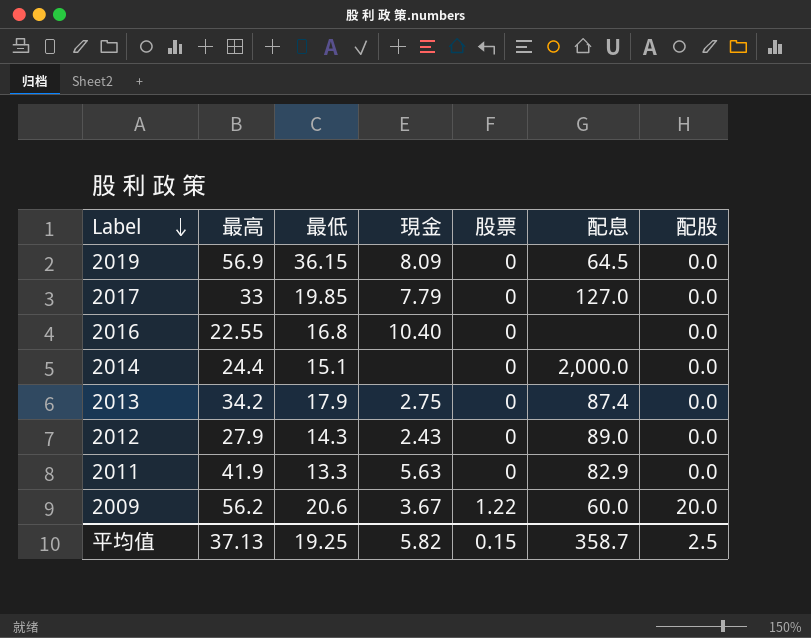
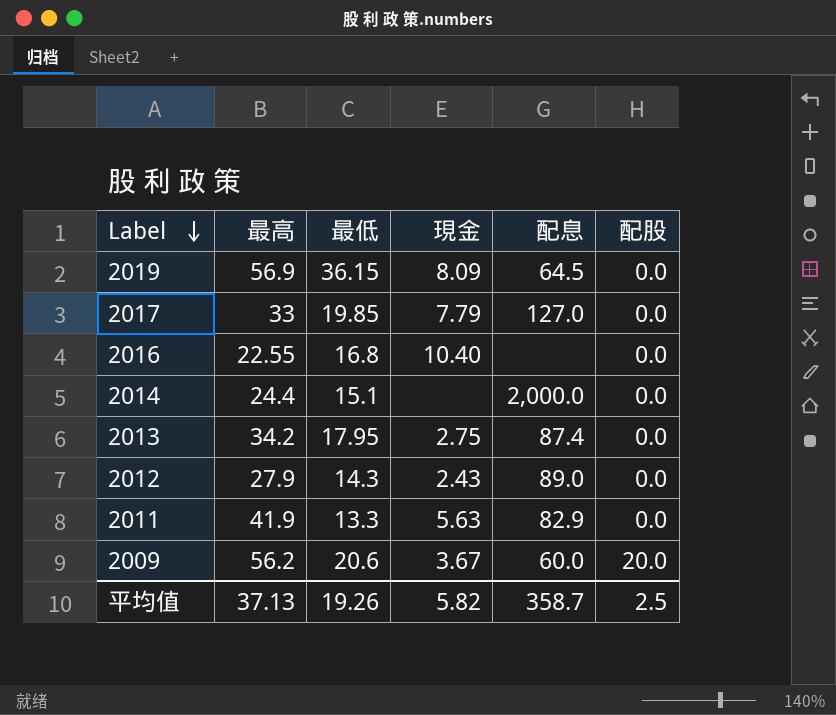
column 股票 | position: 5 -> none
2013 | 最低: 17.9 -> 17.95
平均值 | 最低: 19.25 -> 19.26

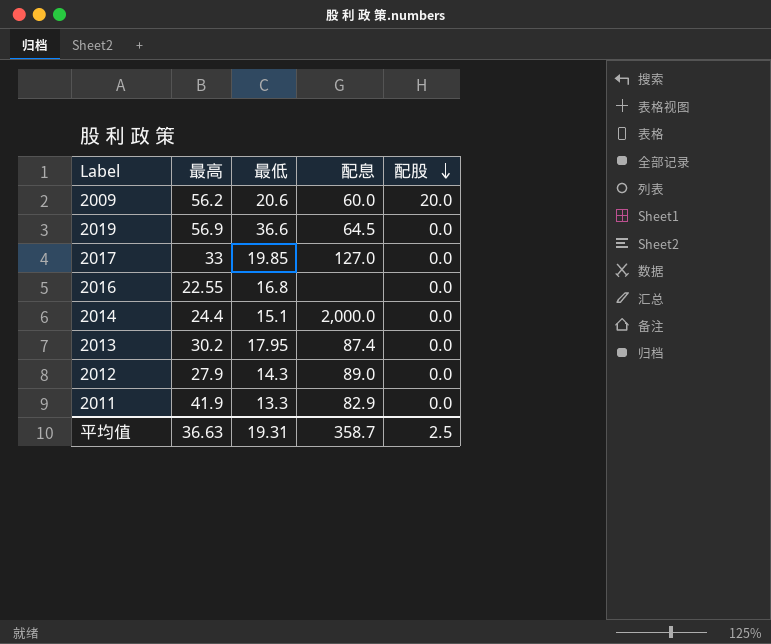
row order: Label descending -> 配股 descending
column 現金 | position: 4 -> none
2019 | 最低: 36.15 -> 36.6
2013 | 最高: 34.2 -> 30.2
平均值 | 最高: 37.13 -> 36.63
平均值 | 最低: 19.26 -> 19.31

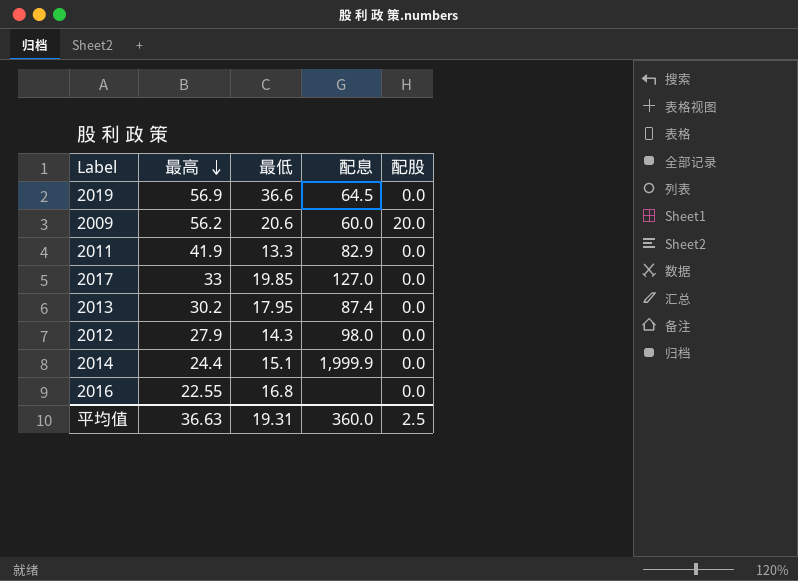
row order: 配股 descending -> 最高 descending
2012 | 配息: 89.0 -> 98.0
2014 | 配息: 2,000.0 -> 1,999.9
平均值 | 配息: 358.7 -> 360.0

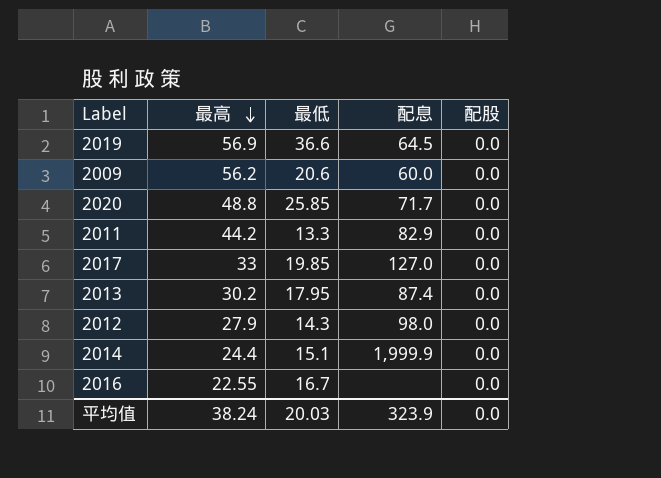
2009 | 配股: 20.0 -> 0.0
row 2020: none -> 48.8 | 25.85 | 71.7 | 0.0
2011 | 最高: 41.9 -> 44.2
2016 | 最低: 16.8 -> 16.7
平均值 | 最高: 36.63 -> 38.24
平均值 | 最低: 19.31 -> 20.03
平均值 | 配息: 360.0 -> 323.9
平均值 | 配股: 2.5 -> 0.0

